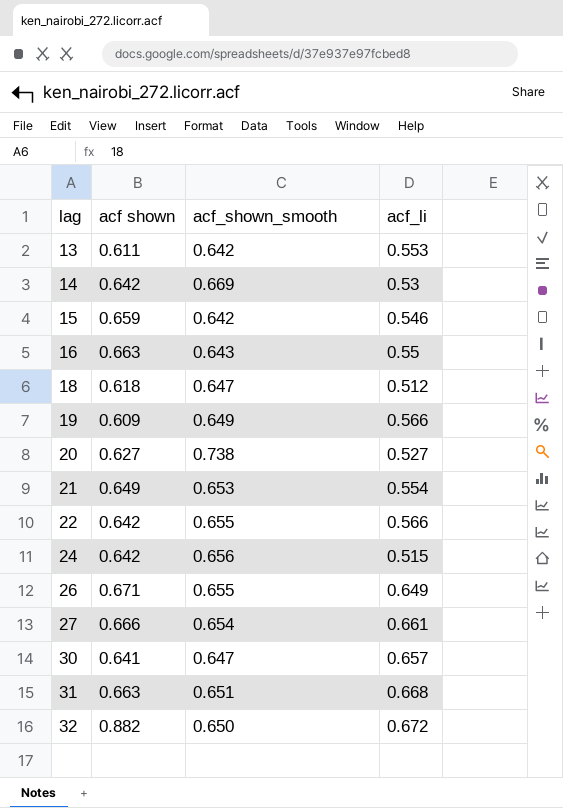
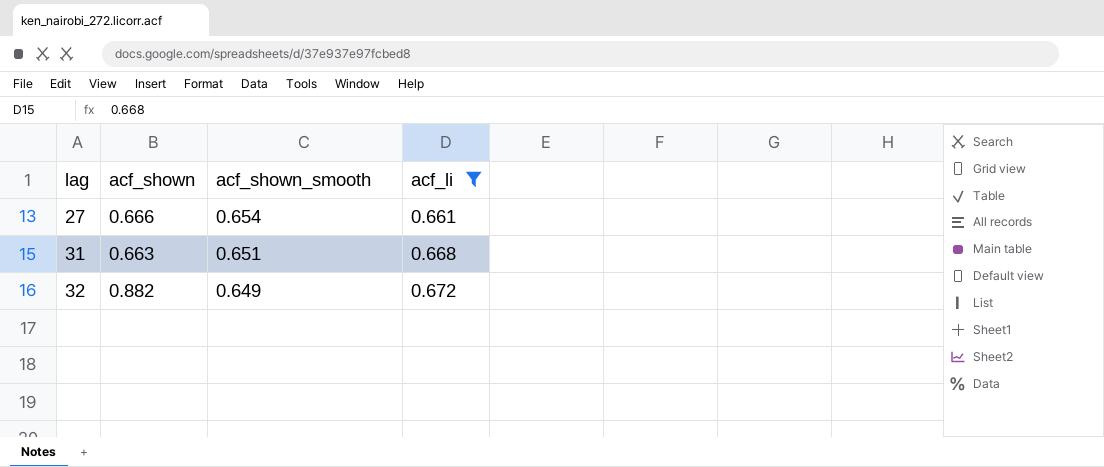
filter: none -> acf_li >= 0.661
column name: acf shown -> acf_shown
32 | acf_shown_smooth: 0.650 -> 0.649

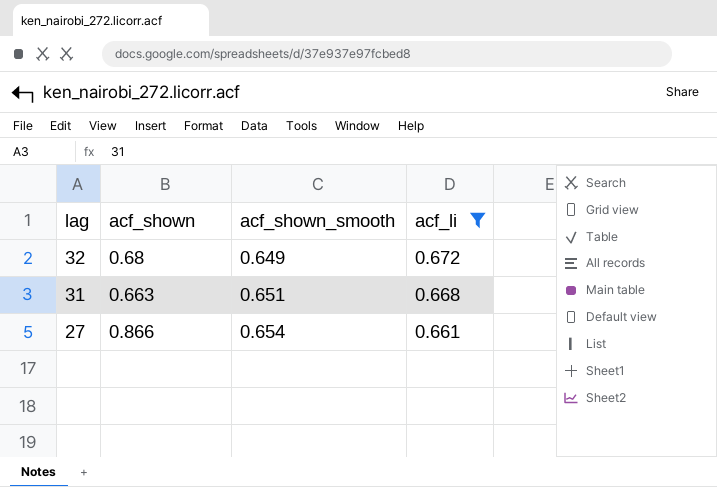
row order: lag ascending -> lag descending
32 | acf_shown: 0.882 -> 0.68
27 | acf_shown: 0.666 -> 0.866

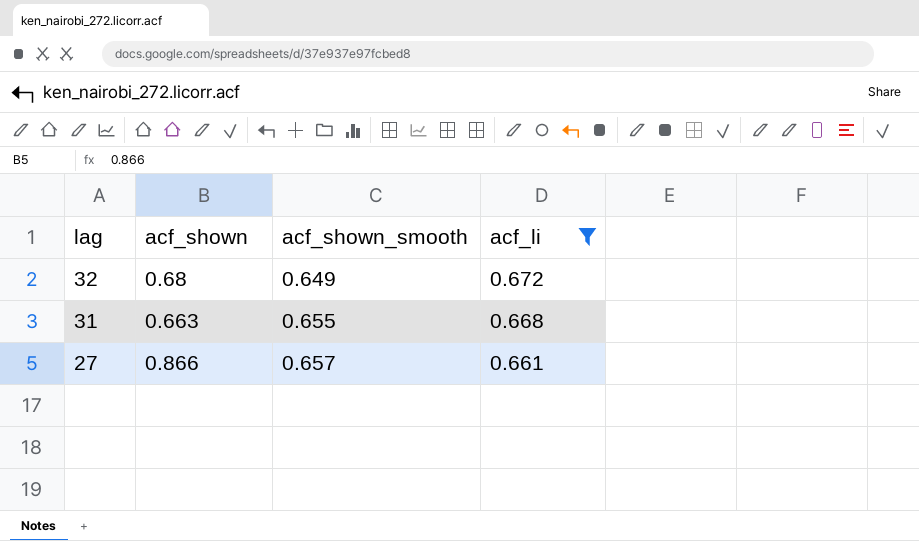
31 | acf_shown_smooth: 0.651 -> 0.655
27 | acf_shown_smooth: 0.654 -> 0.657

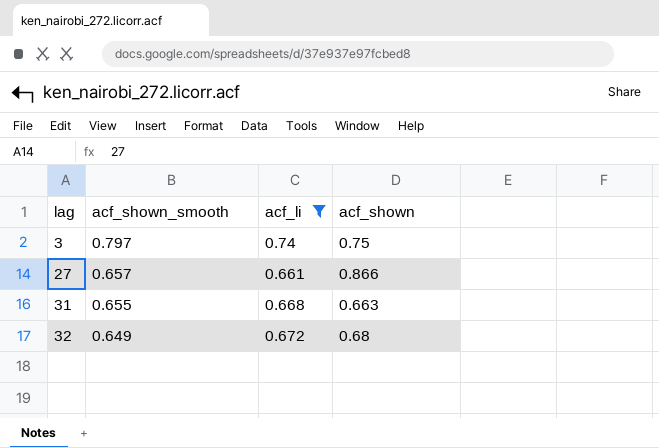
row order: lag descending -> lag ascending
column acf_shown | position: 2 -> 4
row 3: none -> 0.797 | 0.74 | 0.75

